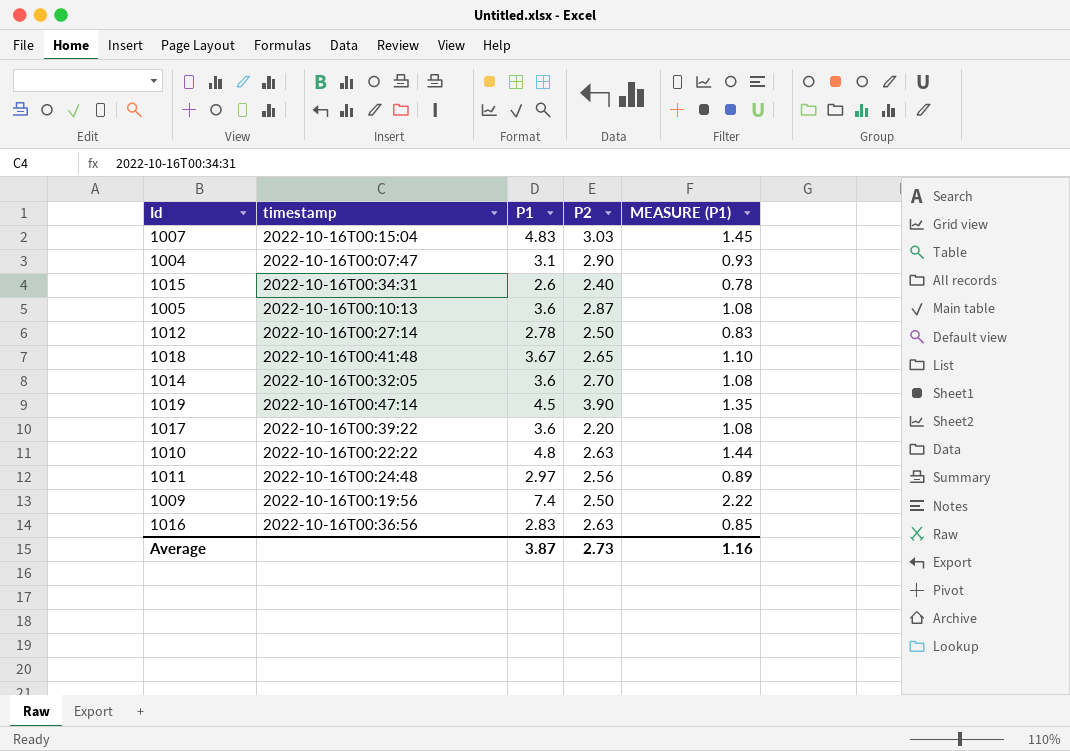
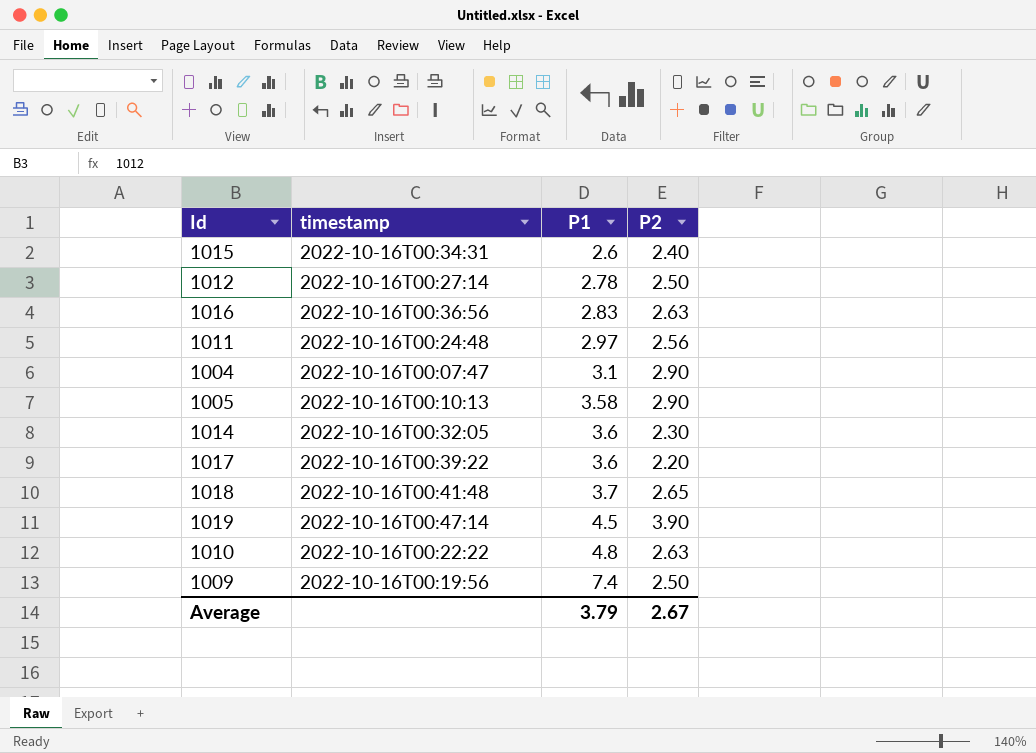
row order: none -> P1 ascending
column MEASURE (P1) | formula: [P1] * 0.3 -> none
row 1007: 2022-10-16T00:15:04 | 4.83 | 3.03 | 1.45 -> none
1005 | P1: 3.6 -> 3.58
1005 | P2: 2.87 -> 2.90
1014 | P2: 2.70 -> 2.30
1018 | P1: 3.67 -> 3.7
Average | P1: 3.87 -> 3.79
Average | P2: 2.73 -> 2.67

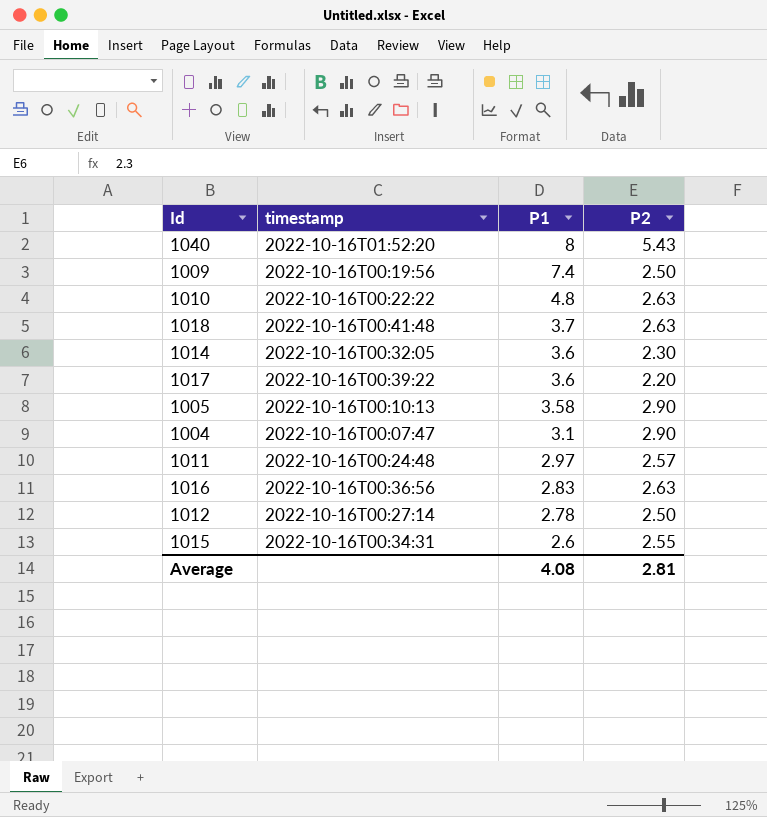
row order: P1 ascending -> P1 descending
row 1019: 2022-10-16T00:47:14 | 4.5 | 3.90 -> none
row 1040: none -> 2022-10-16T01:52:20 | 8 | 5.43
1018 | P2: 2.65 -> 2.63
1011 | P2: 2.56 -> 2.57
1015 | P2: 2.40 -> 2.55
Average | P1: 3.79 -> 4.08
Average | P2: 2.67 -> 2.81

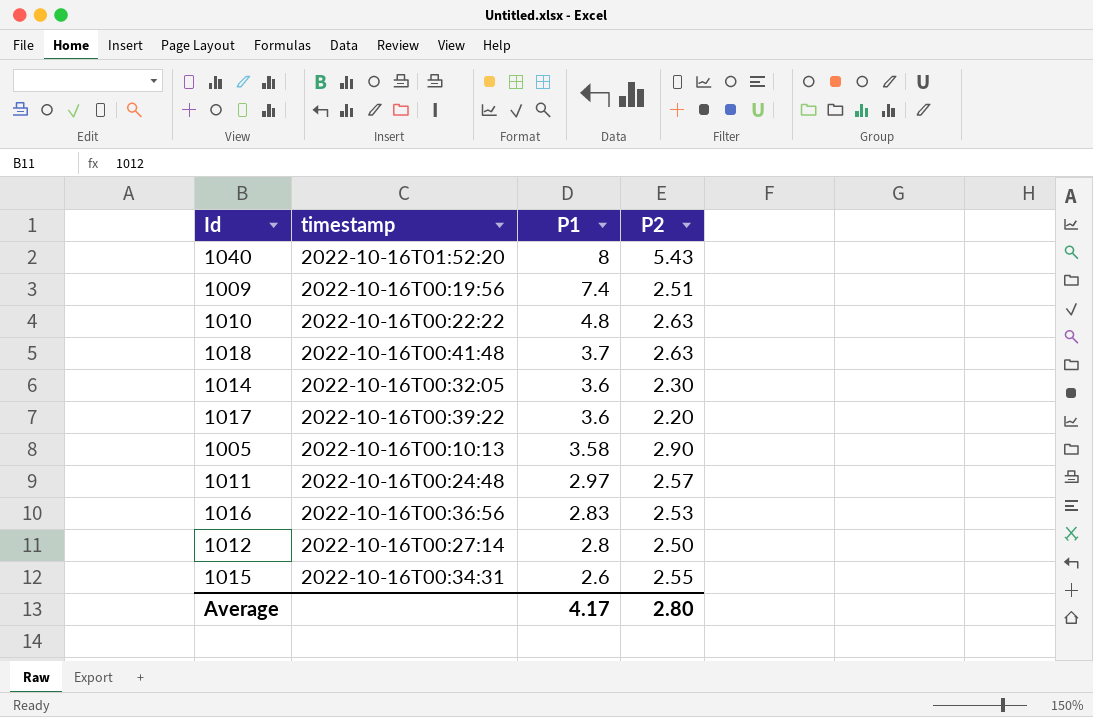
row 1004: 2022-10-16T00:07:47 | 3.1 | 2.90 -> none
1009 | P2: 2.50 -> 2.51
1016 | P2: 2.63 -> 2.53
1012 | P1: 2.78 -> 2.8
Average | P1: 4.08 -> 4.17
Average | P2: 2.81 -> 2.80

